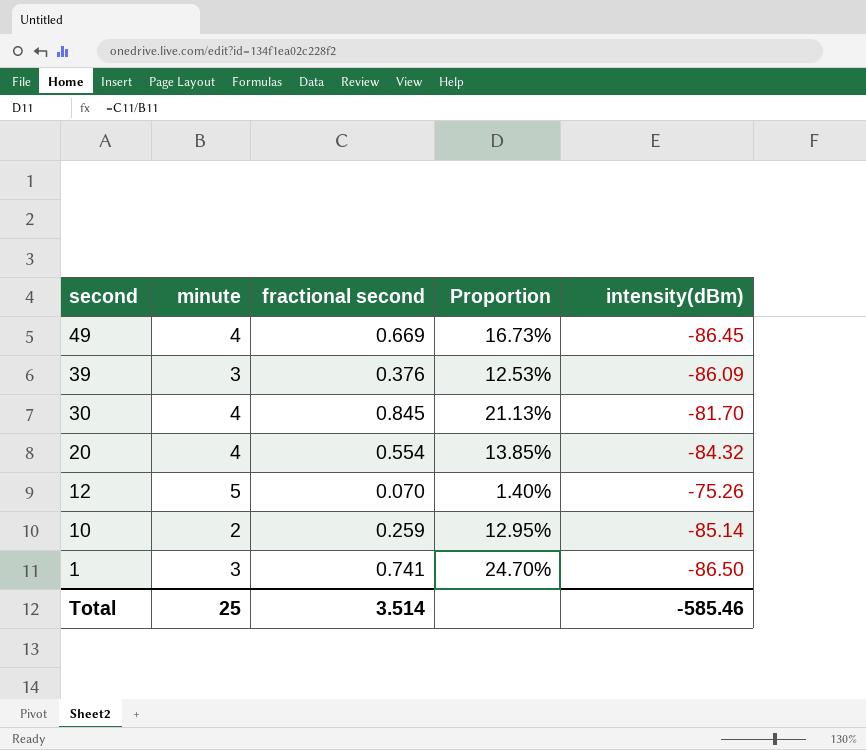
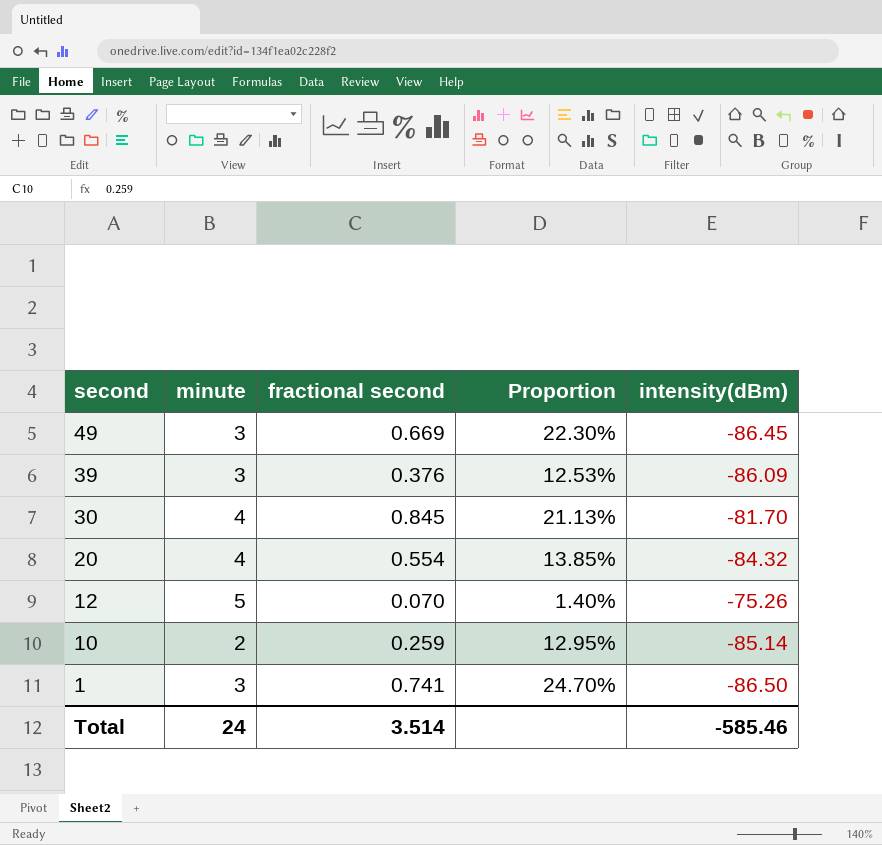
49 | minute: 4 -> 3
49 | Proportion: 16.73% -> 22.30%
Total | minute: 25 -> 24

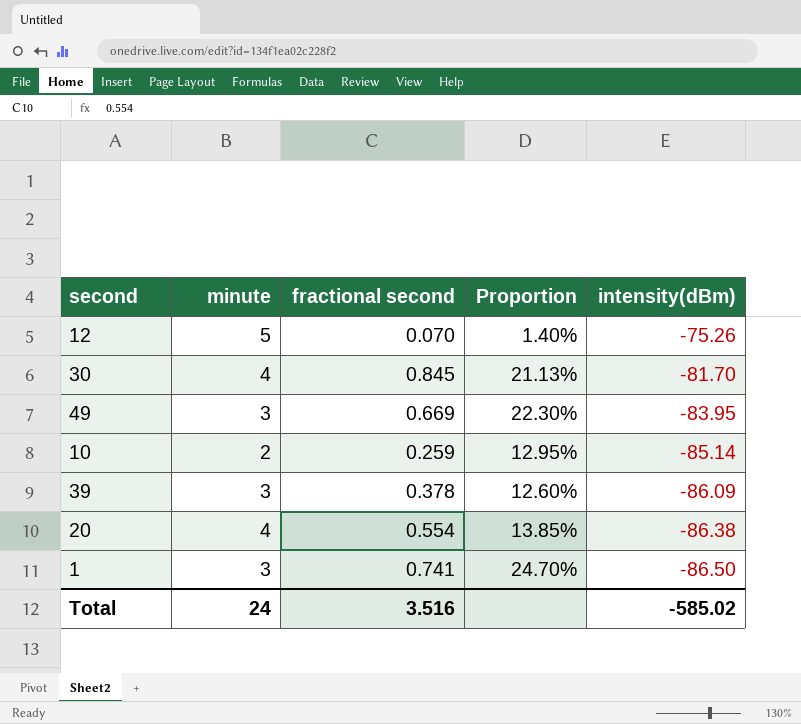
row order: second descending -> intensity(dBm) descending
49 | intensity(dBm): -86.45 -> -83.95
39 | fractional second: 0.376 -> 0.378
39 | Proportion: 12.53% -> 12.60%
20 | intensity(dBm): -84.32 -> -86.38
Total | fractional second: 3.514 -> 3.516
Total | intensity(dBm): -585.46 -> -585.02

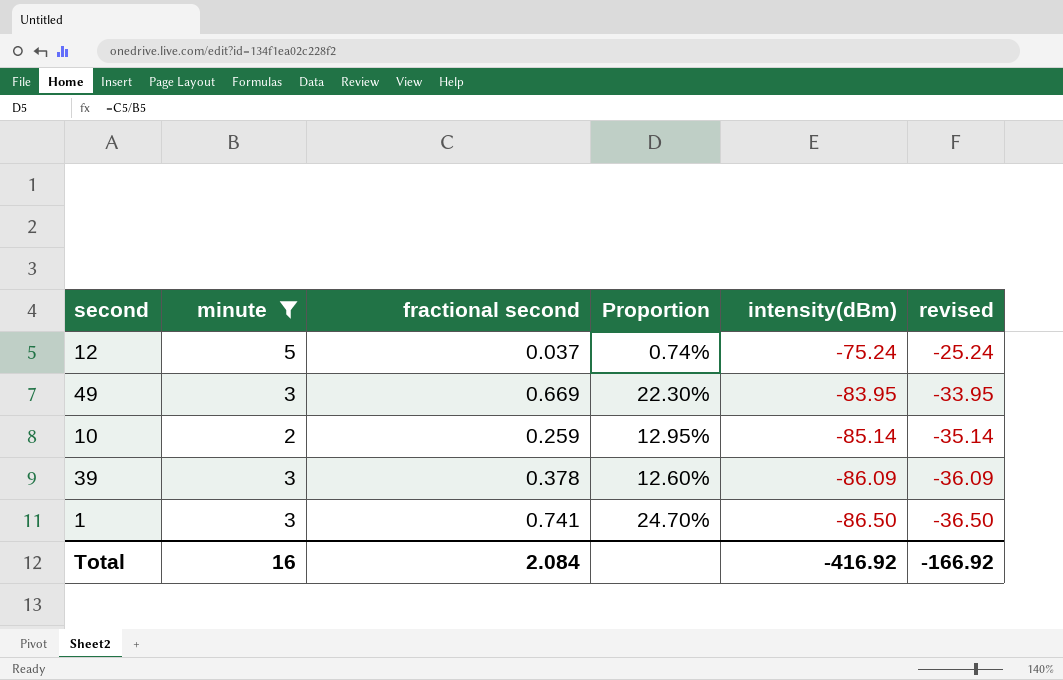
filter: none -> minute != 4
column revised | formula: none -> [intensity(dBm)] + 50
12 | fractional second: 0.070 -> 0.037
12 | Proportion: 1.40% -> 0.74%
12 | intensity(dBm): -75.26 -> -75.24
Total | minute: 24 -> 16
Total | fractional second: 3.516 -> 2.084
Total | intensity(dBm): -585.02 -> -416.92

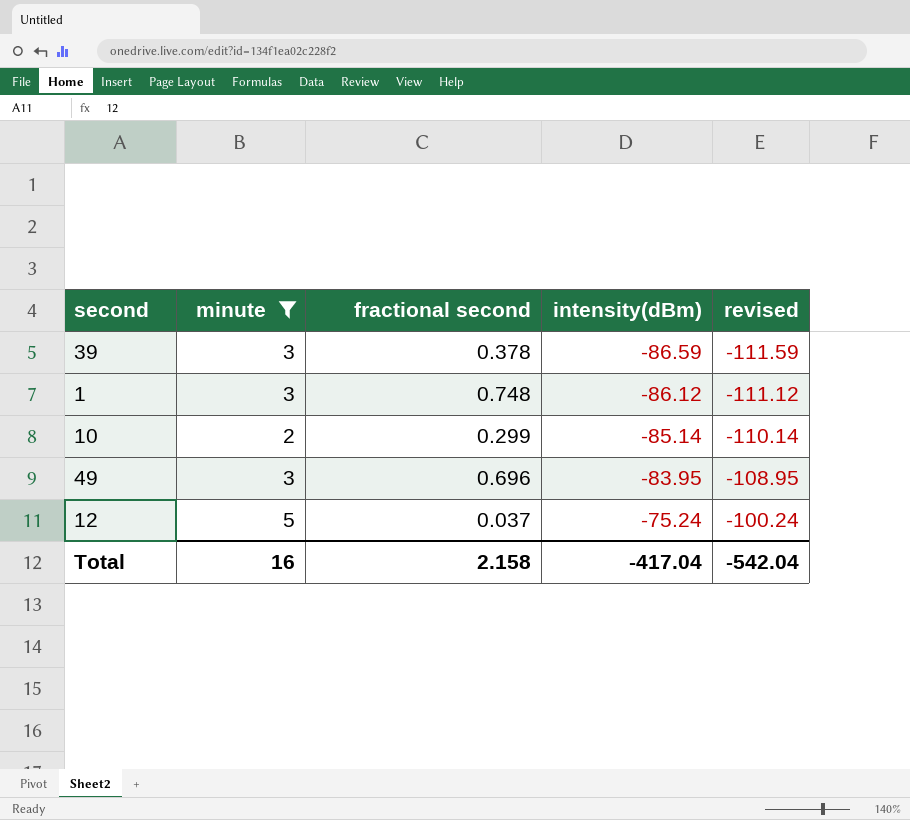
row order: intensity(dBm) descending -> intensity(dBm) ascending
column Proportion | formula: [fractional second] / [minute] -> none
column revised | formula: [intensity(dBm)] + 50 -> [intensity(dBm)] - 25
39 | intensity(dBm): -86.09 -> -86.59
1 | fractional second: 0.741 -> 0.748
1 | intensity(dBm): -86.50 -> -86.12
10 | fractional second: 0.259 -> 0.299
49 | fractional second: 0.669 -> 0.696
Total | fractional second: 2.084 -> 2.158
Total | intensity(dBm): -416.92 -> -417.04
Total | revised: -166.92 -> -542.04

